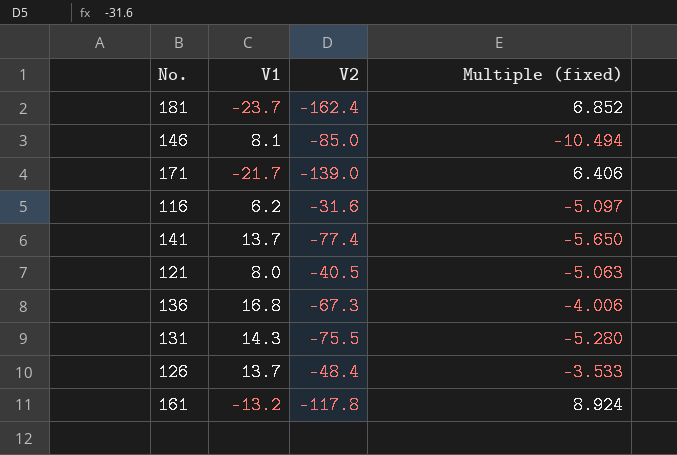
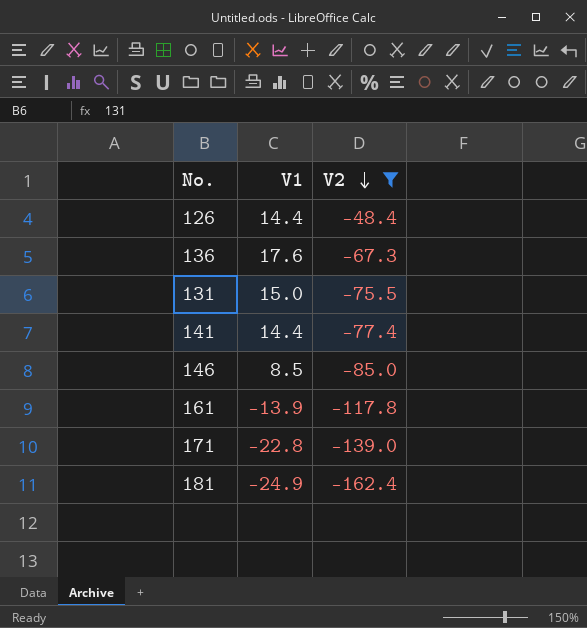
filter: none -> V2 <= -48.4
row order: none -> V2 descending
column Multiple (fixed) | formula: [V2] / [V1] -> none
126 | V1: 13.7 -> 14.4
136 | V1: 16.8 -> 17.6
131 | V1: 14.3 -> 15.0
141 | V1: 13.7 -> 14.4
146 | V1: 8.1 -> 8.5
161 | V1: -13.2 -> -13.9
171 | V1: -21.7 -> -22.8
181 | V1: -23.7 -> -24.9

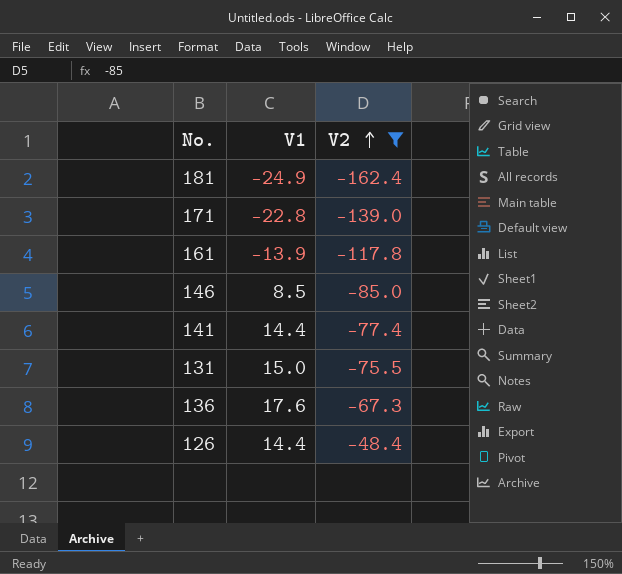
row order: V2 descending -> V2 ascending

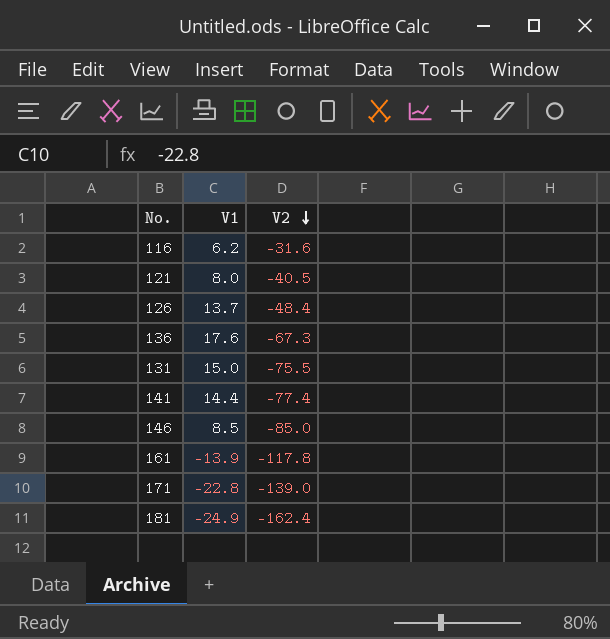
filter: V2 <= -48.4 -> none
row order: V2 ascending -> V2 descending
126 | V1: 14.4 -> 13.7

